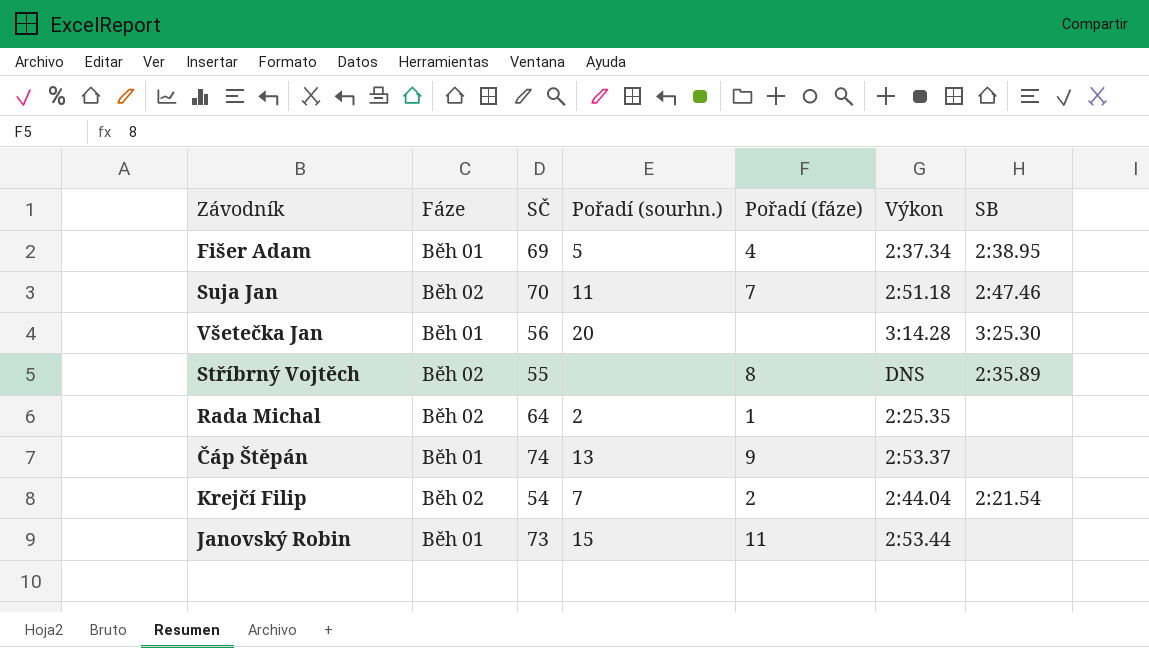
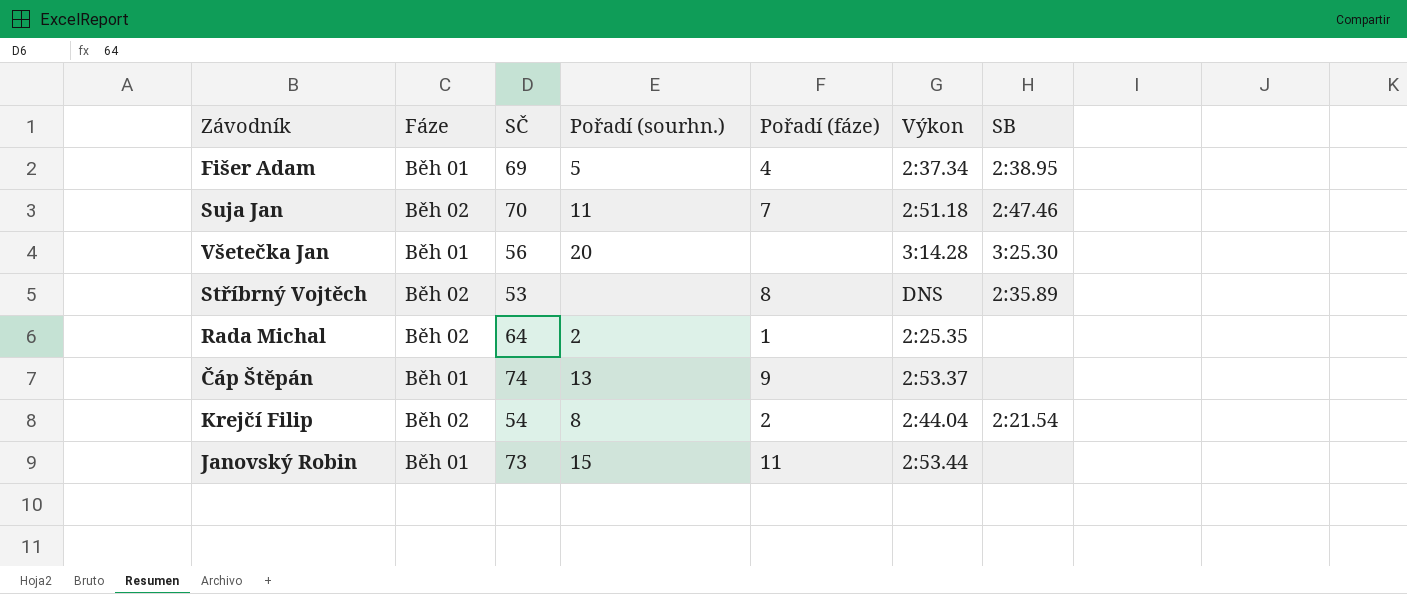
Stříbrný Vojtěch | SČ: 55 -> 53
Krejčí Filip | Pořadí (sourhn.): 7 -> 8

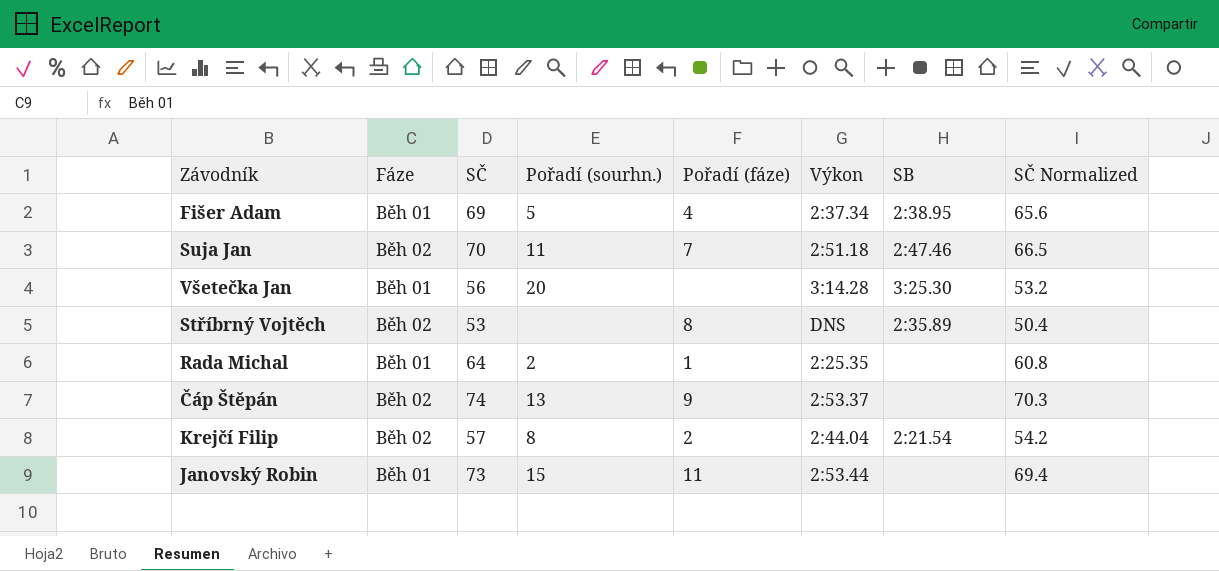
column SČ Normalized | formula: none -> [SČ] * 0.95
Rada Michal | Fáze: Běh 02 -> Běh 01
Čáp Štěpán | Fáze: Běh 01 -> Běh 02
Krejčí Filip | SČ: 54 -> 57

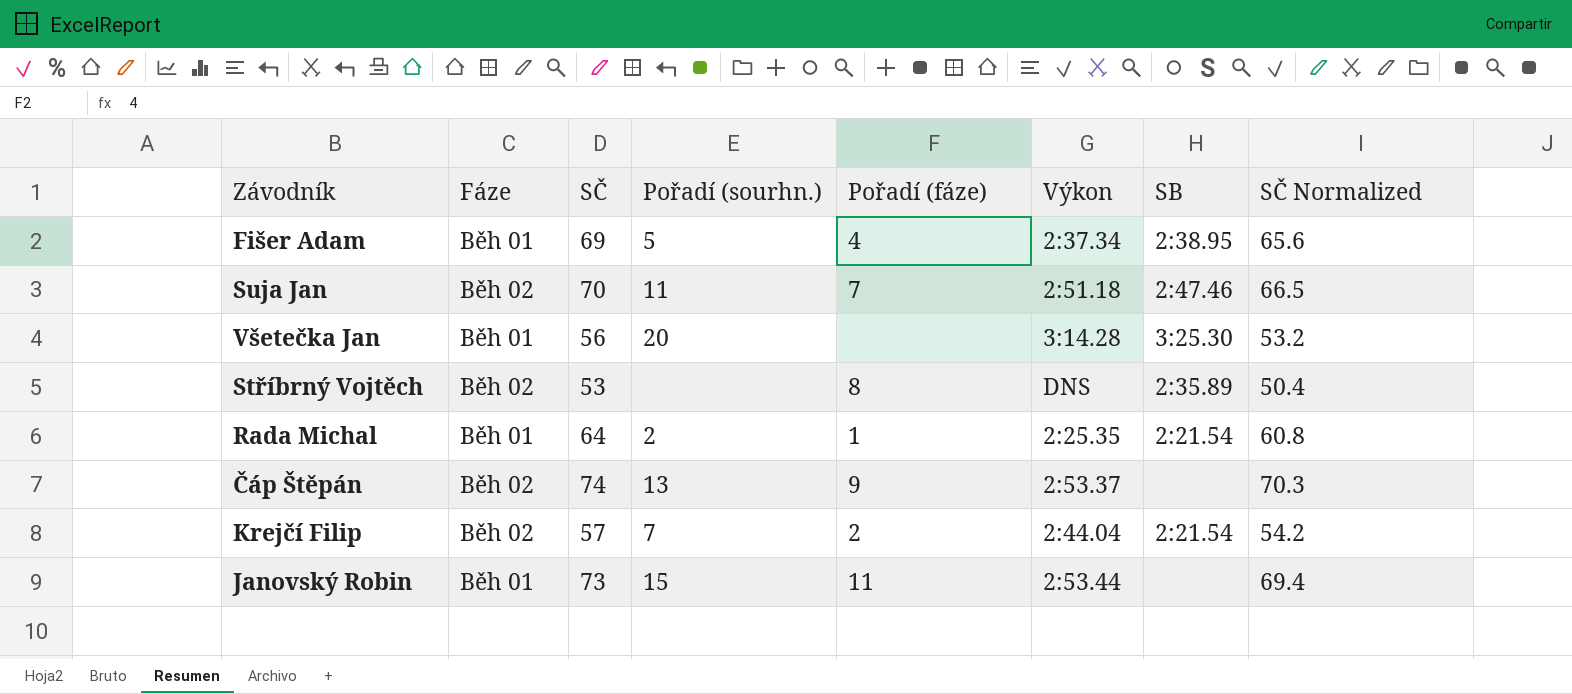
Rada Michal | SB: none -> 2:21.54
Krejčí Filip | Pořadí (sourhn.): 8 -> 7

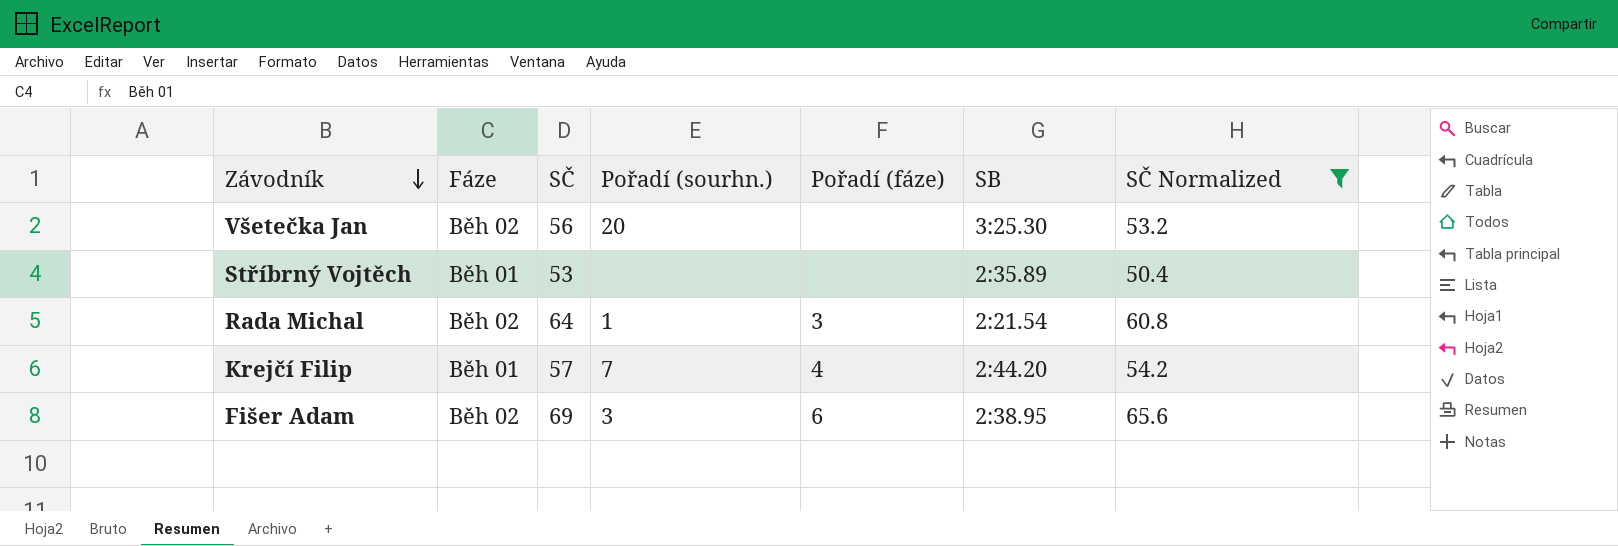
filter: none -> SČ Normalized <= 65.6
row order: none -> Závodník descending
column Výkon | position: 6 -> none
Všetečka Jan | Fáze: Běh 01 -> Běh 02
Stříbrný Vojtěch | Fáze: Běh 02 -> Běh 01
Stříbrný Vojtěch | Pořadí (fáze): 8 -> none
Rada Michal | Fáze: Běh 01 -> Běh 02
Rada Michal | Pořadí (sourhn.): 2 -> 1
Rada Michal | Pořadí (fáze): 1 -> 3
Krejčí Filip | Fáze: Běh 02 -> Běh 01
Krejčí Filip | Pořadí (fáze): 2 -> 4
Krejčí Filip | SB: 2:21.54 -> 2:44.20
Fišer Adam | Fáze: Běh 01 -> Běh 02
Fišer Adam | Pořadí (sourhn.): 5 -> 3
Fišer Adam | Pořadí (fáze): 4 -> 6

